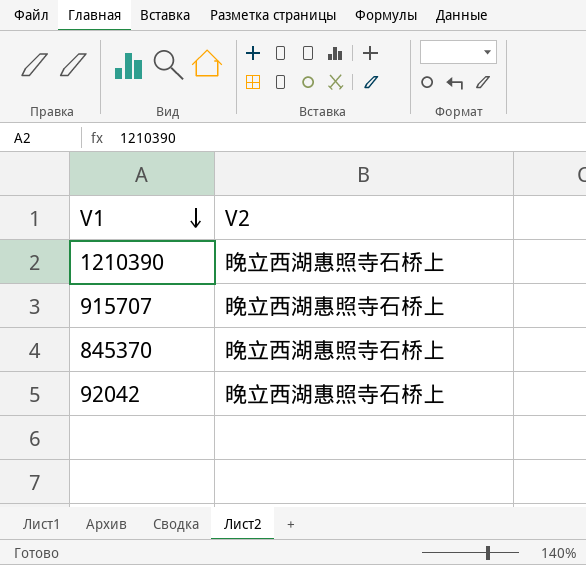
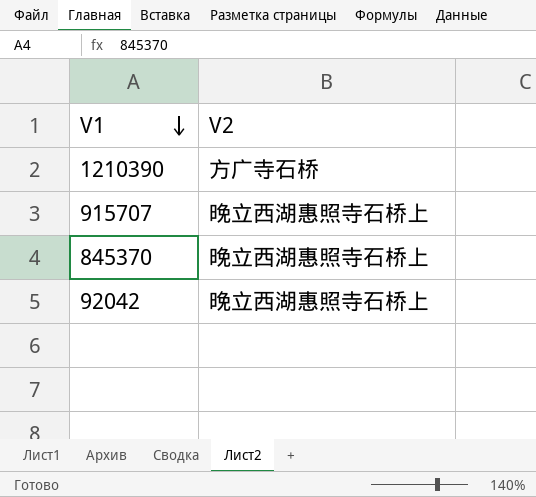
1210390 | V2: 晚立西湖惠照寺石桥上 -> 方广寺石桥

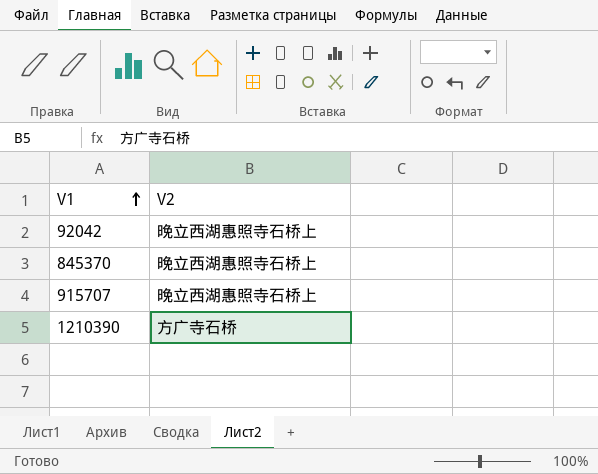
row order: V1 descending -> V1 ascending

